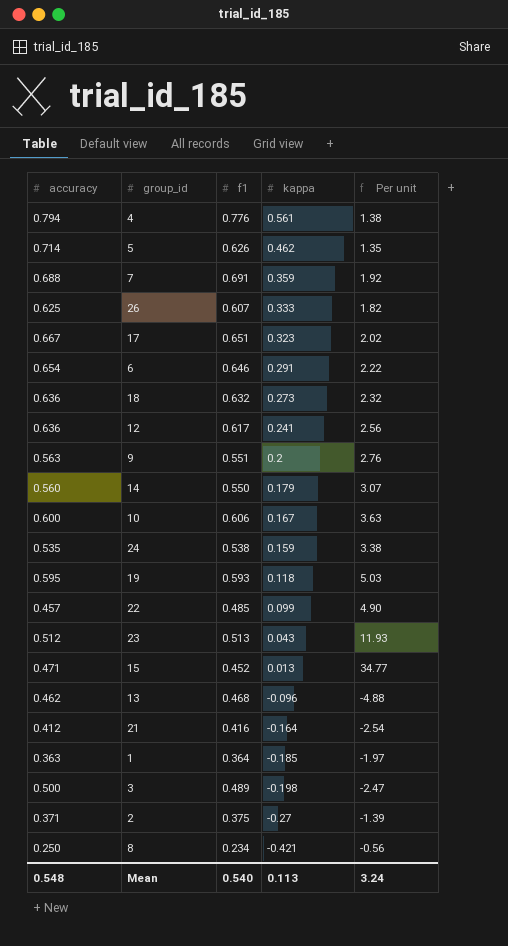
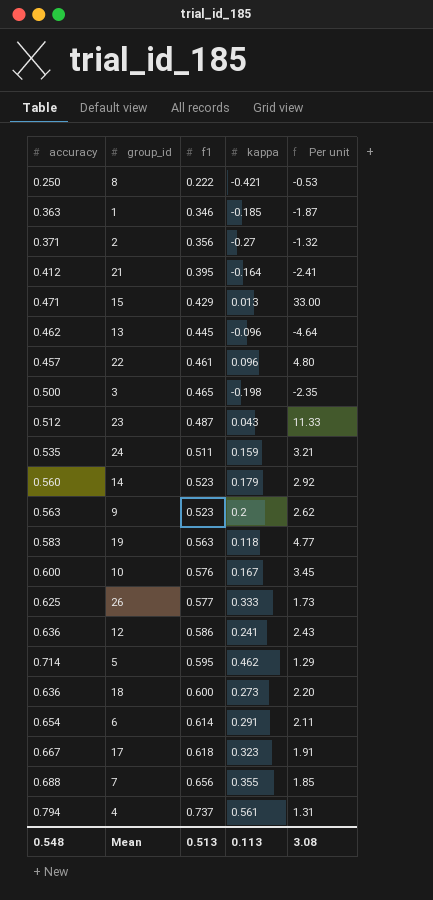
row order: kappa descending -> f1 ascending
8 | f1: 0.234 -> 0.222
8 | Per unit: -0.56 -> -0.53
1 | f1: 0.364 -> 0.346
1 | Per unit: -1.97 -> -1.87
2 | f1: 0.375 -> 0.356
2 | Per unit: -1.39 -> -1.32
21 | f1: 0.416 -> 0.395
21 | Per unit: -2.54 -> -2.41
15 | f1: 0.452 -> 0.429
15 | Per unit: 34.77 -> 33.00
13 | f1: 0.468 -> 0.445
13 | Per unit: -4.88 -> -4.64
22 | f1: 0.485 -> 0.461
22 | kappa: 0.099 -> 0.096
22 | Per unit: 4.90 -> 4.80
3 | f1: 0.489 -> 0.465
3 | Per unit: -2.47 -> -2.35
23 | f1: 0.513 -> 0.487
23 | Per unit: 11.93 -> 11.33
24 | f1: 0.538 -> 0.511
24 | Per unit: 3.38 -> 3.21
14 | f1: 0.550 -> 0.523
14 | Per unit: 3.07 -> 2.92
9 | f1: 0.551 -> 0.523
9 | Per unit: 2.76 -> 2.62
19 | accuracy: 0.595 -> 0.583
19 | f1: 0.593 -> 0.563
19 | Per unit: 5.03 -> 4.77
10 | f1: 0.606 -> 0.576
10 | Per unit: 3.63 -> 3.45
26 | f1: 0.607 -> 0.577
26 | Per unit: 1.82 -> 1.73
12 | f1: 0.617 -> 0.586
12 | Per unit: 2.56 -> 2.43
5 | f1: 0.626 -> 0.595
5 | Per unit: 1.35 -> 1.29
18 | f1: 0.632 -> 0.600
18 | Per unit: 2.32 -> 2.20
6 | f1: 0.646 -> 0.614
6 | Per unit: 2.22 -> 2.11
17 | f1: 0.651 -> 0.618
17 | Per unit: 2.02 -> 1.91
7 | f1: 0.691 -> 0.656
7 | kappa: 0.359 -> 0.355
7 | Per unit: 1.92 -> 1.85
4 | f1: 0.776 -> 0.737
4 | Per unit: 1.38 -> 1.31
Mean | f1: 0.540 -> 0.513
Mean | Per unit: 3.24 -> 3.08

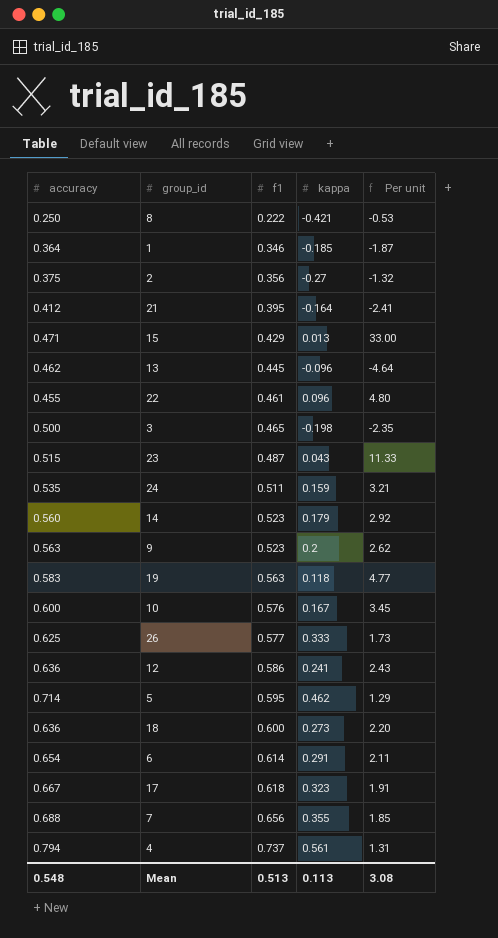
1 | accuracy: 0.363 -> 0.364
2 | accuracy: 0.371 -> 0.375
22 | accuracy: 0.457 -> 0.455
23 | accuracy: 0.512 -> 0.515

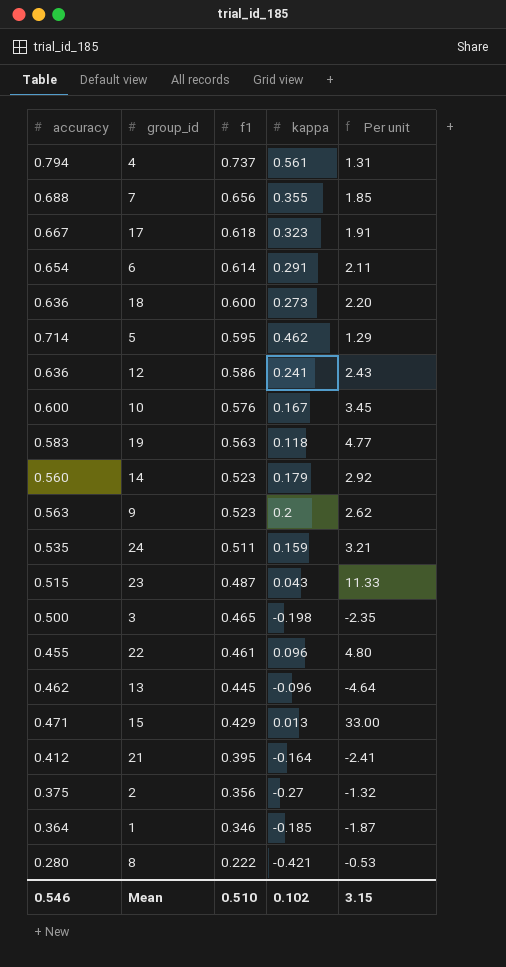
row order: f1 ascending -> f1 descending
row 26: 0.625 | 0.577 | 0.333 | 1.73 -> none
8 | accuracy: 0.250 -> 0.280
Mean | accuracy: 0.548 -> 0.546
Mean | f1: 0.513 -> 0.510
Mean | kappa: 0.113 -> 0.102
Mean | Per unit: 3.08 -> 3.15

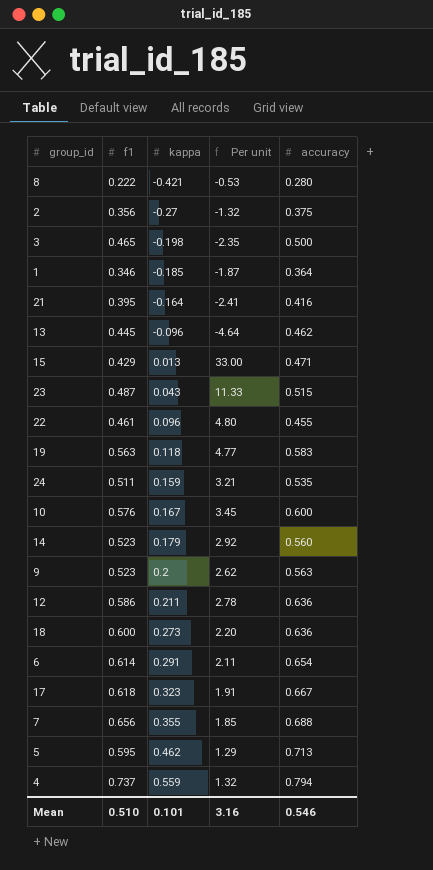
row order: f1 descending -> kappa ascending
column accuracy | position: 1 -> 5
21 | accuracy: 0.412 -> 0.416
12 | kappa: 0.241 -> 0.211
12 | Per unit: 2.43 -> 2.78
5 | accuracy: 0.714 -> 0.713
4 | kappa: 0.561 -> 0.559
4 | Per unit: 1.31 -> 1.32
Mean | kappa: 0.102 -> 0.101
Mean | Per unit: 3.15 -> 3.16

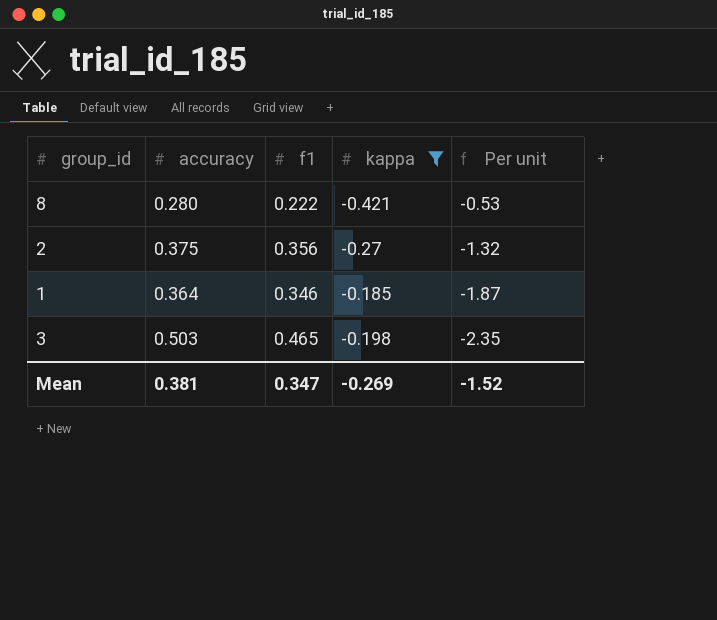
filter: none -> kappa <= -0.185
row order: kappa ascending -> Per unit descending
column accuracy | position: 5 -> 2
3 | accuracy: 0.500 -> 0.503
Mean | accuracy: 0.546 -> 0.381
Mean | f1: 0.510 -> 0.347
Mean | kappa: 0.101 -> -0.269
Mean | Per unit: 3.16 -> -1.52

